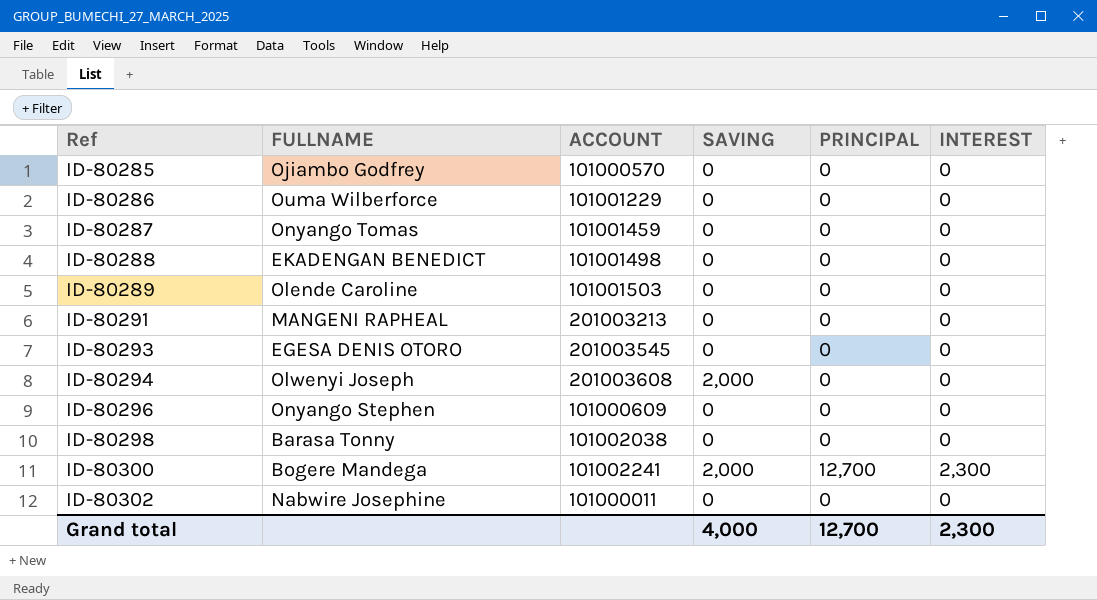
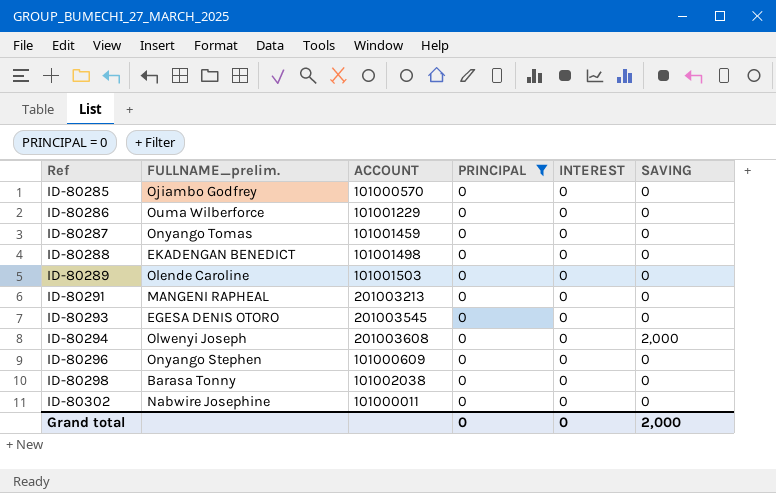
filter: none -> PRINCIPAL = 0
column name: FULLNAME -> FULLNAME_prelim.
column SAVING | position: 4 -> 6
Grand total | PRINCIPAL: 12,700 -> 0
Grand total | INTEREST: 2,300 -> 0
Grand total | SAVING: 4,000 -> 2,000

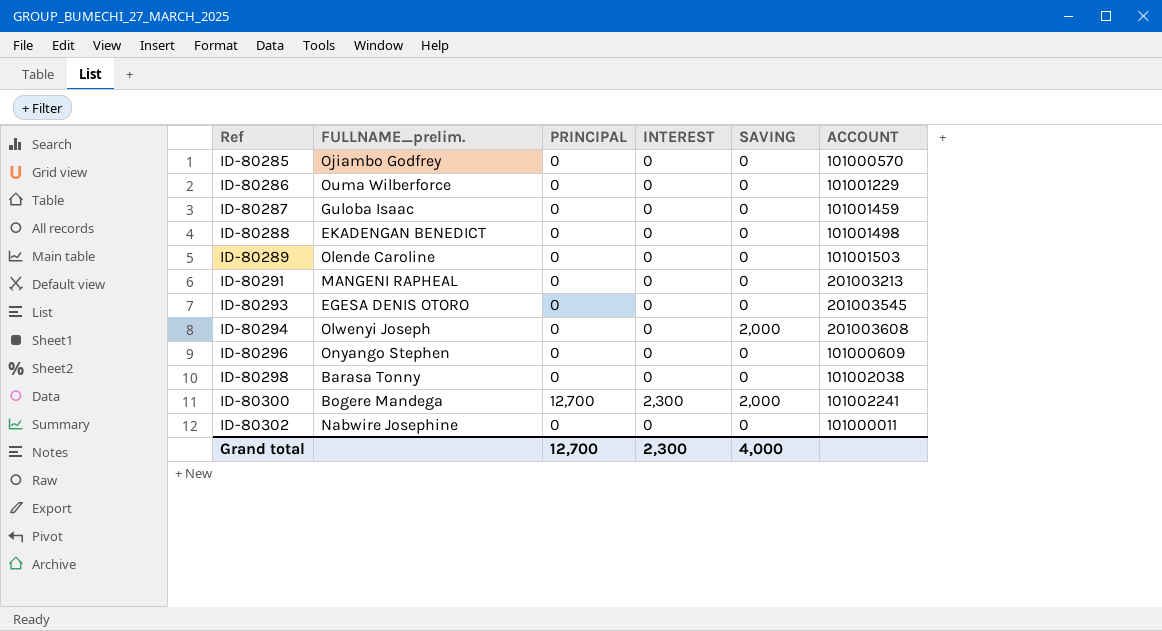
filter: PRINCIPAL = 0 -> none
column ACCOUNT | position: 3 -> 6
ID-80287 | FULLNAME_prelim.: Onyango Tomas -> Guloba Isaac
Grand total | PRINCIPAL: 0 -> 12,700
Grand total | INTEREST: 0 -> 2,300
Grand total | SAVING: 2,000 -> 4,000

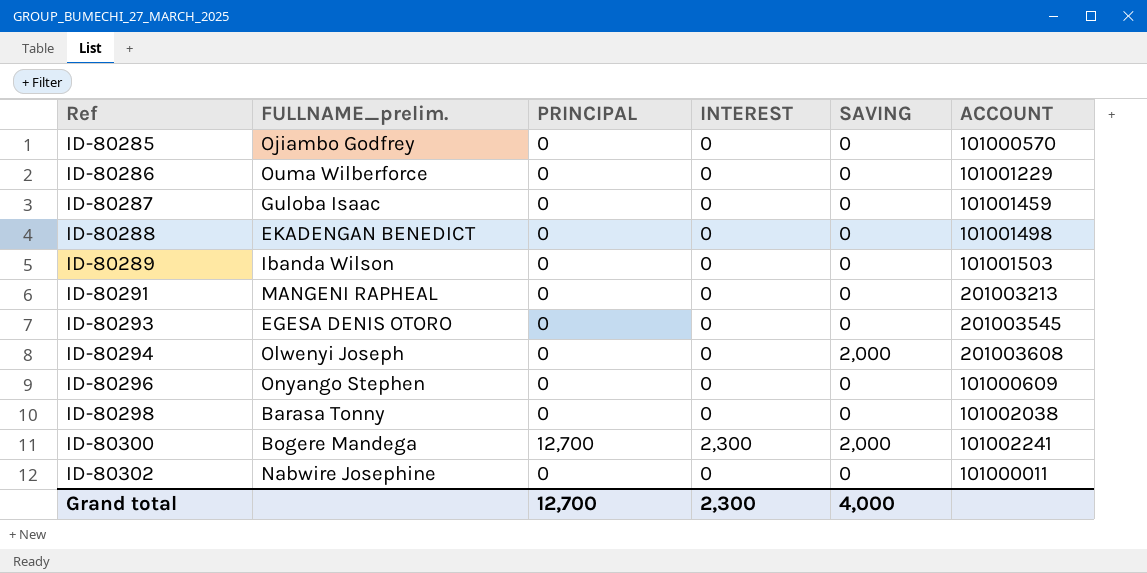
ID-80289 | FULLNAME_prelim.: Olende Caroline -> Ibanda Wilson

